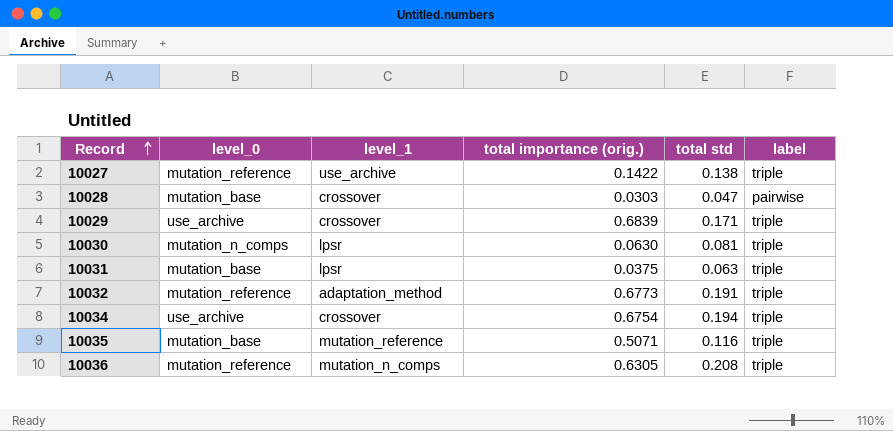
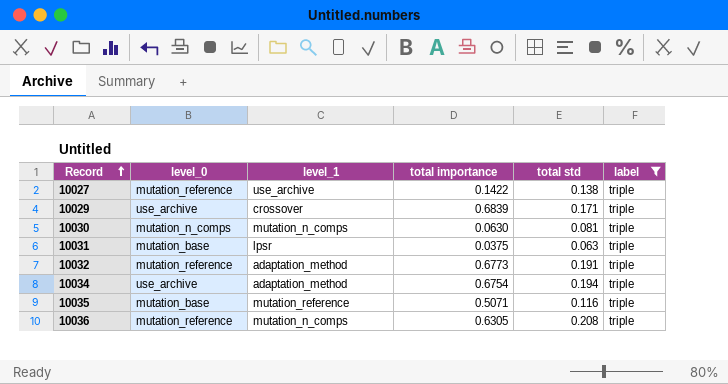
filter: none -> label = triple
column name: total importance (orig.) -> total importance
10030 | level_1: lpsr -> mutation_n_comps
10034 | level_1: crossover -> adaptation_method

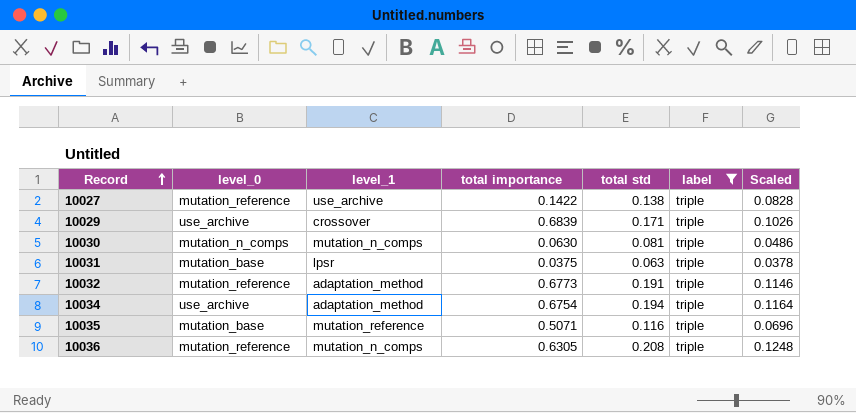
column Scaled | formula: none -> [total std] * 0.6

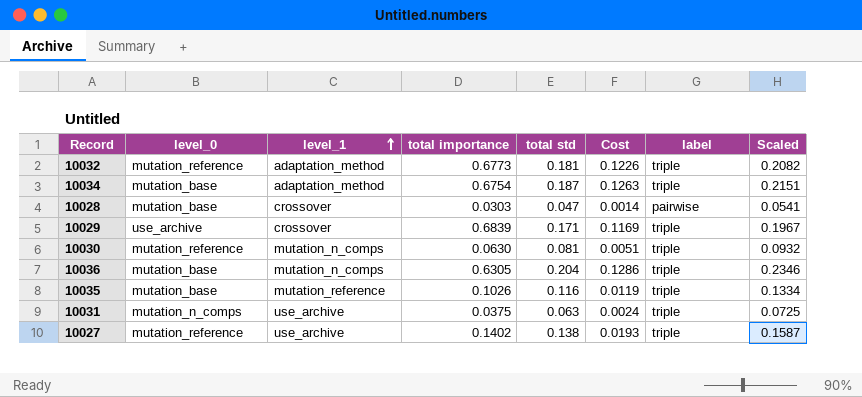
filter: label = triple -> none
row order: Record ascending -> level_1 ascending
column Cost | formula: none -> [total importance] * [total std]
column Scaled | formula: [total std] * 0.6 -> [total std] * 1.15
10032 | total std: 0.191 -> 0.181
10034 | level_0: use_archive -> mutation_base
10034 | total std: 0.194 -> 0.187
10030 | level_0: mutation_n_comps -> mutation_reference
10036 | level_0: mutation_reference -> mutation_base
10036 | total std: 0.208 -> 0.204
10035 | total importance: 0.5071 -> 0.1026
10031 | level_0: mutation_base -> mutation_n_comps
10031 | level_1: lpsr -> use_archive
10027 | total importance: 0.1422 -> 0.1402

